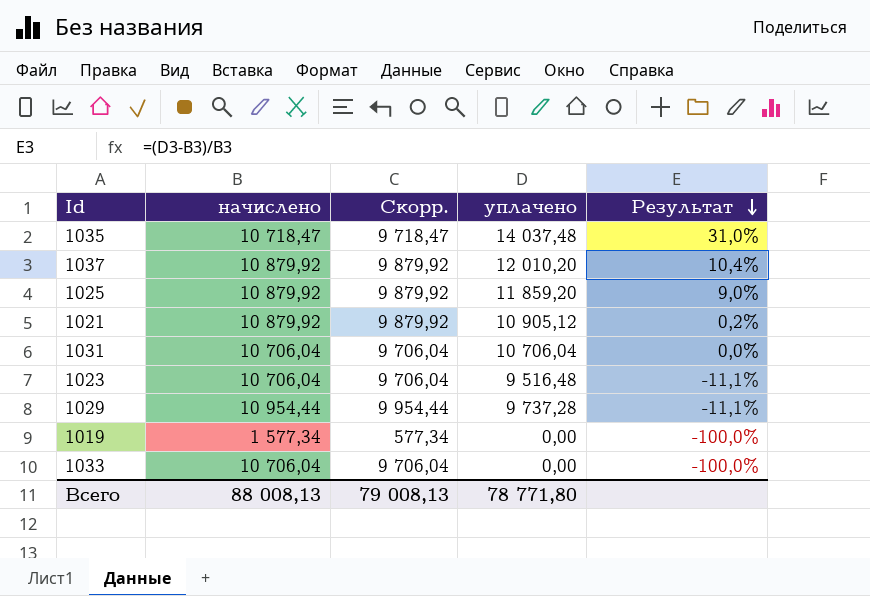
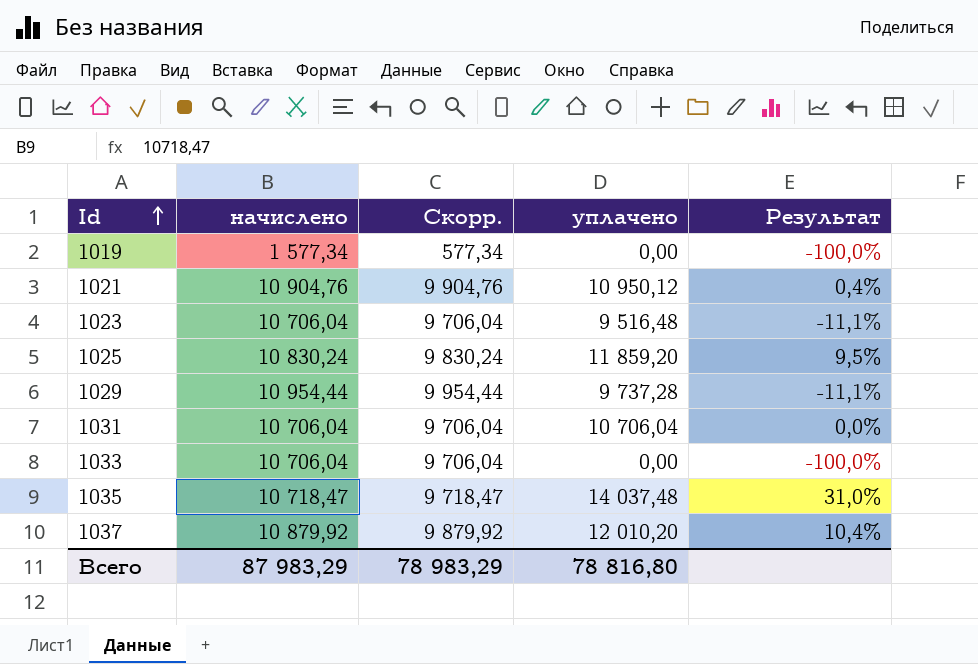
row order: Результат descending -> Id ascending
1021 | начислено: 10 879,92 -> 10 904,76
1021 | Скорр.: 9 879,92 -> 9 904,76
1021 | уплачено: 10 905,12 -> 10 950,12
1021 | Результат: 0,2% -> 0,4%
1025 | начислено: 10 879,92 -> 10 830,24
1025 | Скорр.: 9 879,92 -> 9 830,24
1025 | Результат: 9,0% -> 9,5%
Всего | начислено: 88 008,13 -> 87 983,29
Всего | Скорр.: 79 008,13 -> 78 983,29
Всего | уплачено: 78 771,80 -> 78 816,80

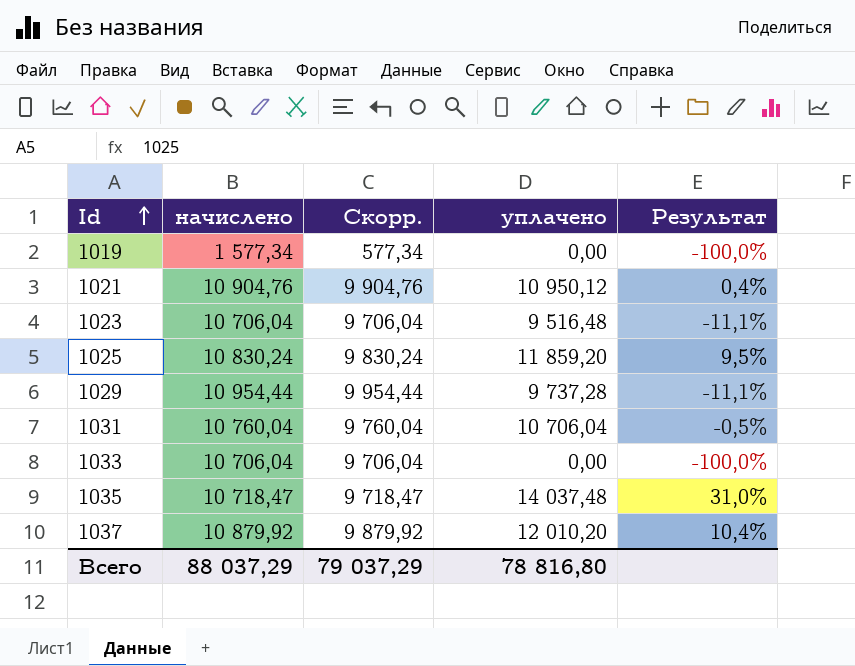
1031 | начислено: 10 706,04 -> 10 760,04
1031 | Скорр.: 9 706,04 -> 9 760,04
1031 | Результат: 0,0% -> -0,5%
Всего | начислено: 87 983,29 -> 88 037,29
Всего | Скорр.: 78 983,29 -> 79 037,29

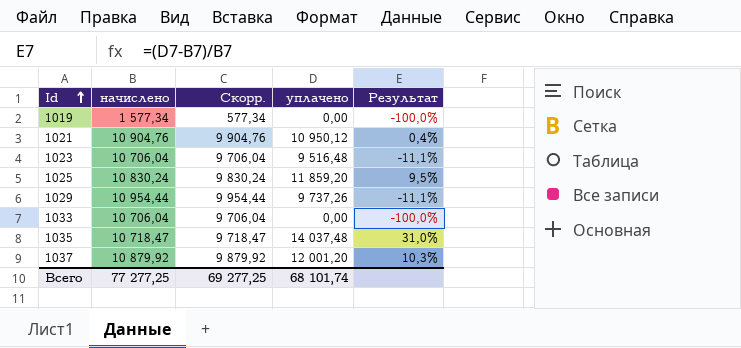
row 1031: 10 760,04 | 9 760,04 | 10 706,04 | -0,5% -> none
1029 | уплачено: 9 737,28 -> 9 737,26
1037 | уплачено: 12 010,20 -> 12 001,20
1037 | Результат: 10,4% -> 10,3%
Всего | начислено: 88 037,29 -> 77 277,25
Всего | Скорр.: 79 037,29 -> 69 277,25
Всего | уплачено: 78 816,80 -> 68 101,74

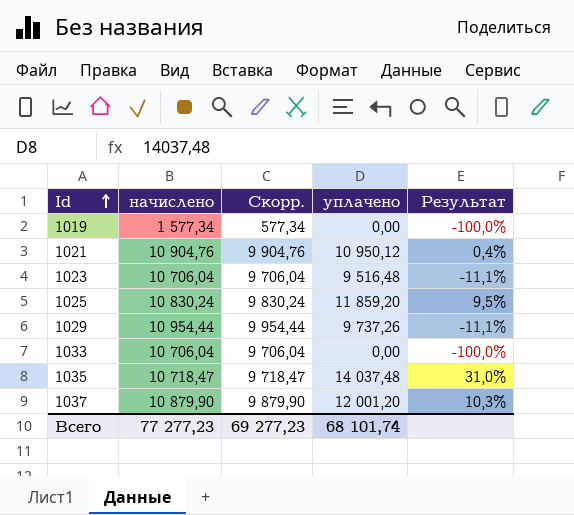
1037 | начислено: 10 879,92 -> 10 879,90
1037 | Скорр.: 9 879,92 -> 9 879,90
Всего | начислено: 77 277,25 -> 77 277,23
Всего | Скорр.: 69 277,25 -> 69 277,23

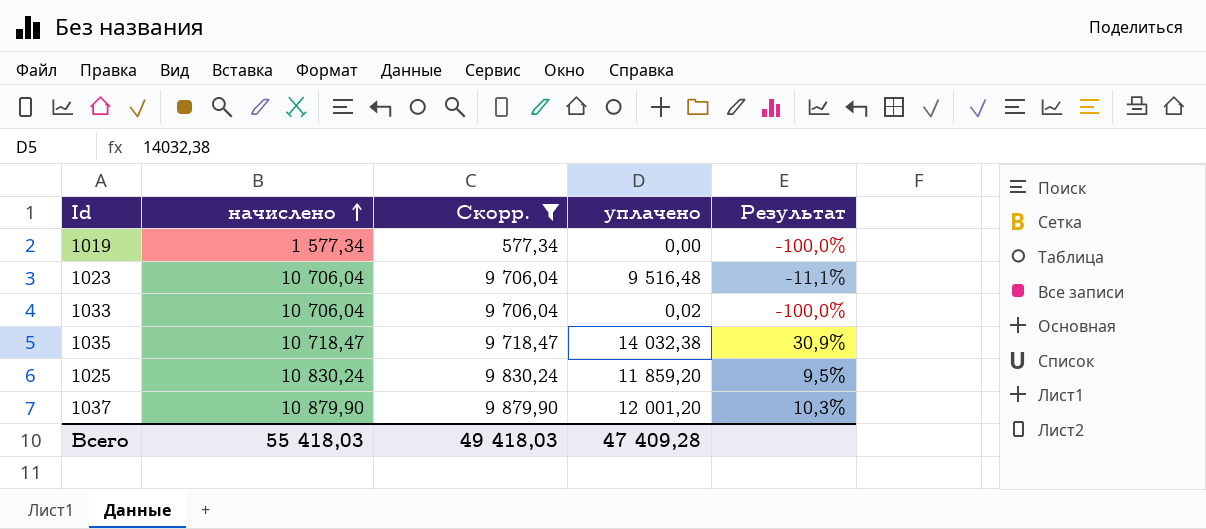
filter: none -> Скорр. <= 9 879,90
row order: Id ascending -> начислено ascending
1033 | уплачено: 0,00 -> 0,02
1035 | уплачено: 14 037,48 -> 14 032,38
1035 | Результат: 31,0% -> 30,9%
Всего | начислено: 77 277,23 -> 55 418,03
Всего | Скорр.: 69 277,23 -> 49 418,03
Всего | уплачено: 68 101,74 -> 47 409,28

